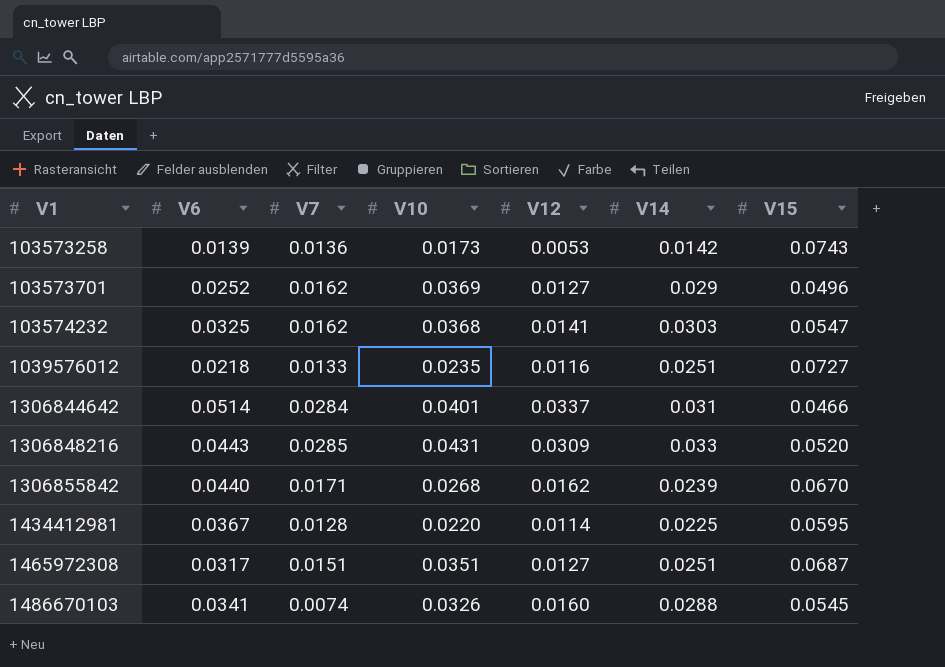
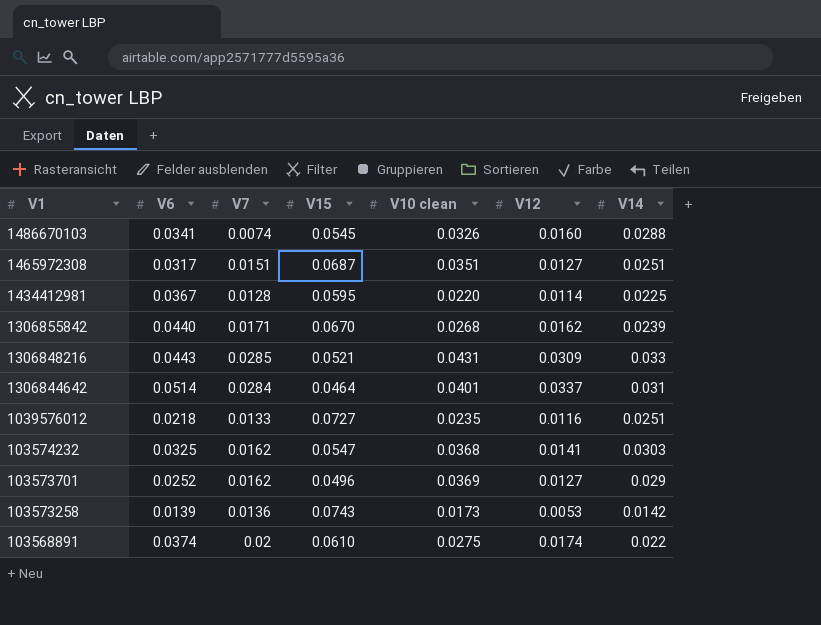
row order: V1 ascending -> V1 descending
column V15 | position: 7 -> 4
column name: V10 -> V10 clean
1306848216 | V15: 0.0520 -> 0.0521
1306844642 | V15: 0.0466 -> 0.0464
row 103568891: none -> 0.0374 | 0.02 | 0.0610 | 0.0275 | 0.0174 | 0.022

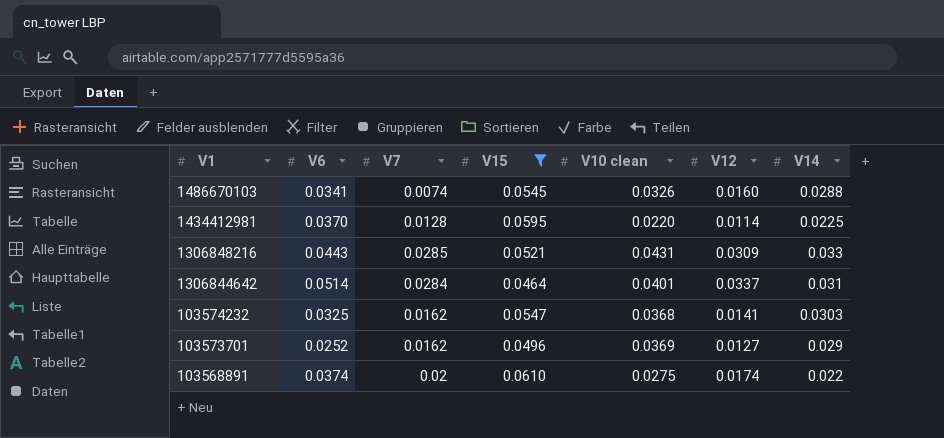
filter: none -> V15 <= 0.0610
1434412981 | V6: 0.0367 -> 0.0370

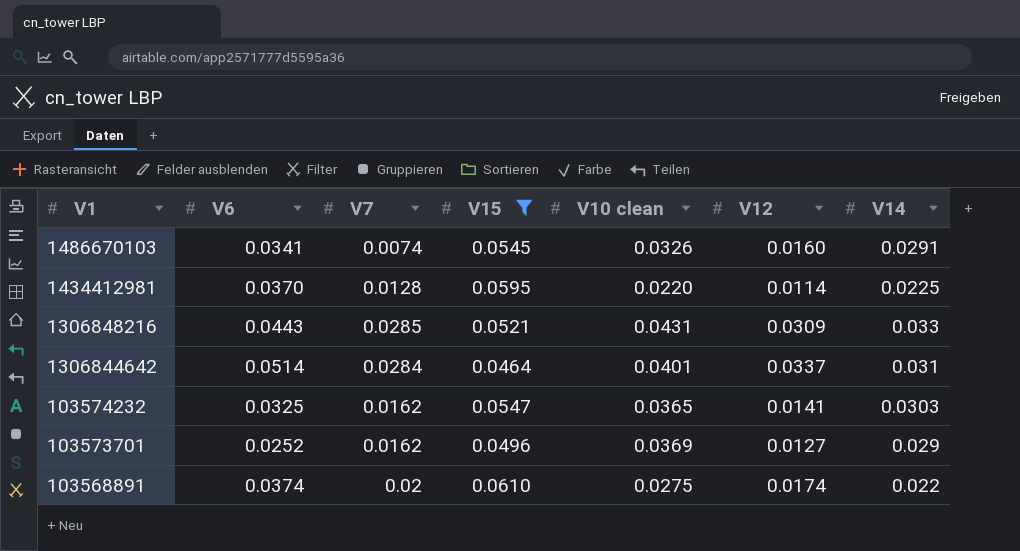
1486670103 | V14: 0.0288 -> 0.0291
103574232 | V10 clean: 0.0368 -> 0.0365

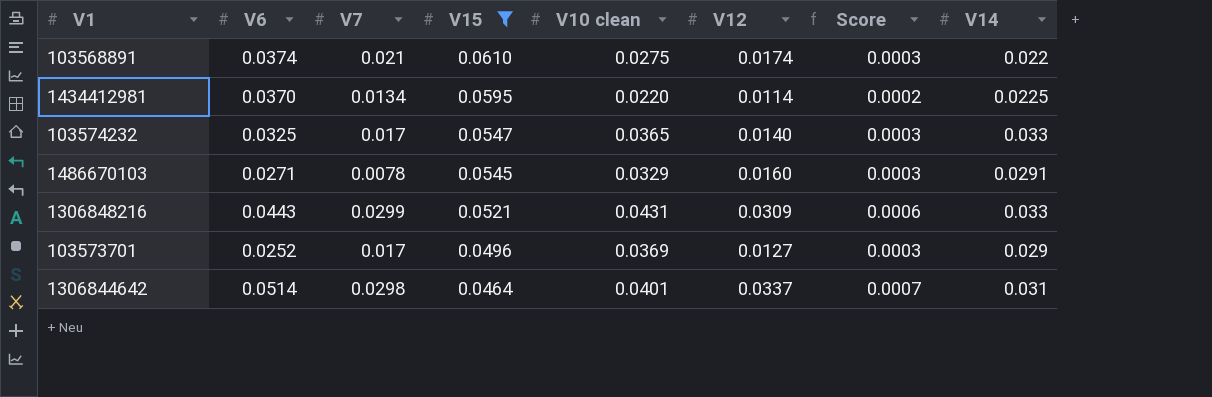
row order: V1 descending -> V15 descending
column Score | formula: none -> [V12] * 0.02
103568891 | V7: 0.02 -> 0.021
1434412981 | V7: 0.0128 -> 0.0134
103574232 | V7: 0.0162 -> 0.017
103574232 | V12: 0.0141 -> 0.0140
103574232 | V14: 0.0303 -> 0.033
1486670103 | V6: 0.0341 -> 0.0271
1486670103 | V7: 0.0074 -> 0.0078
1486670103 | V10 clean: 0.0326 -> 0.0329
1306848216 | V7: 0.0285 -> 0.0299
103573701 | V7: 0.0162 -> 0.017
1306844642 | V7: 0.0284 -> 0.0298

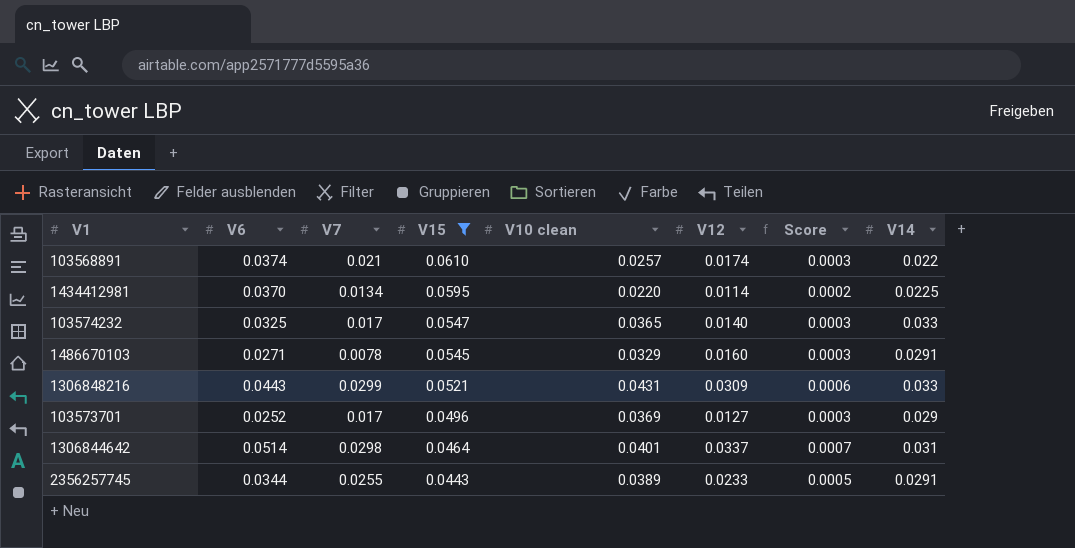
103568891 | V10 clean: 0.0275 -> 0.0257
row 2356257745: none -> 0.0344 | 0.0255 | 0.0443 | 0.0389 | 0.0233 | 0.0005 | 0.0291

